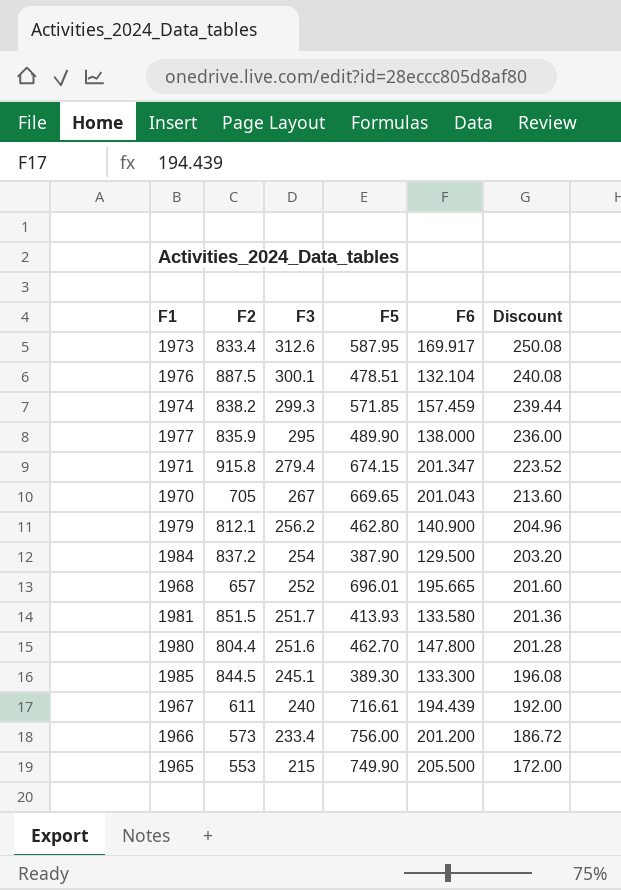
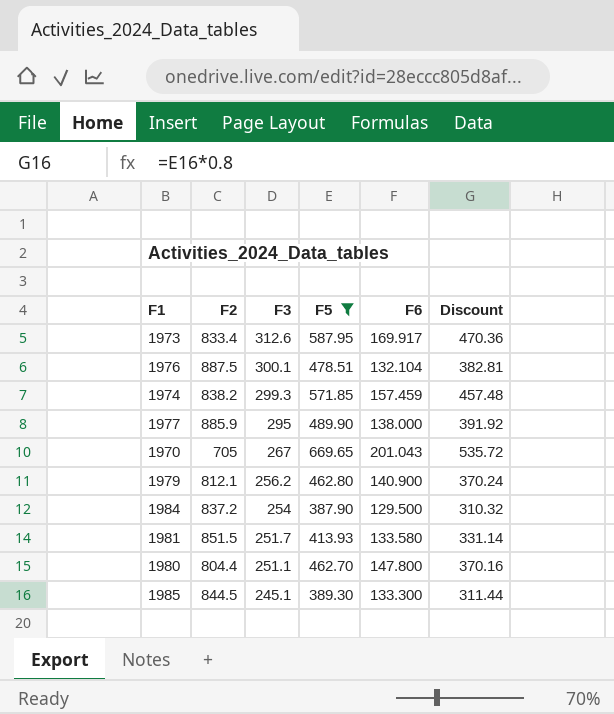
filter: none -> F5 <= 669.65
column Discount | formula: [F3] * 0.8 -> [F5] * 0.8
1977 | F2: 835.9 -> 885.9
1980 | F3: 251.6 -> 251.1

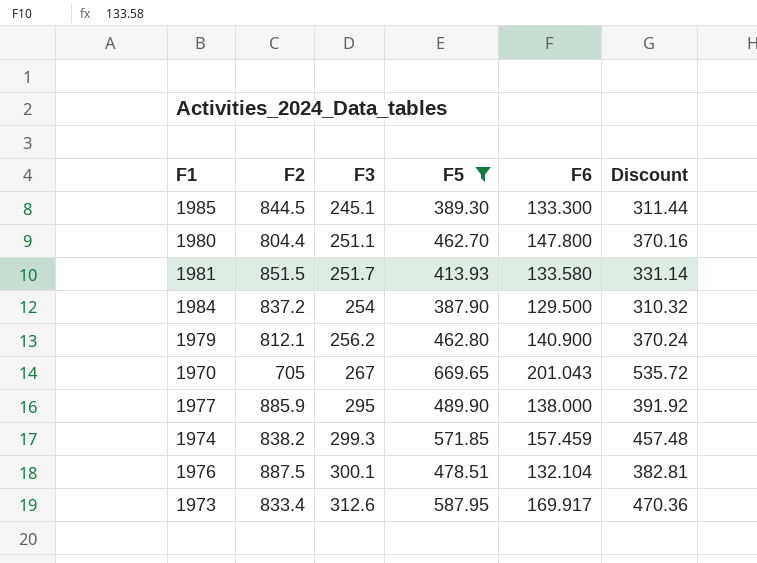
row order: F3 descending -> F3 ascending

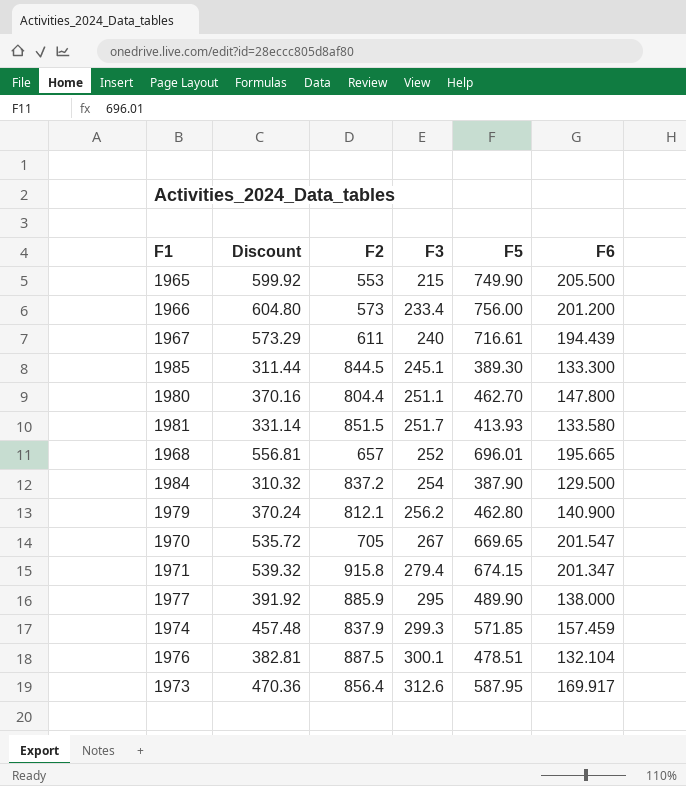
filter: F5 <= 669.65 -> none
column Discount | position: 6 -> 2
1970 | F6: 201.043 -> 201.547
1974 | F2: 838.2 -> 837.9
1973 | F2: 833.4 -> 856.4

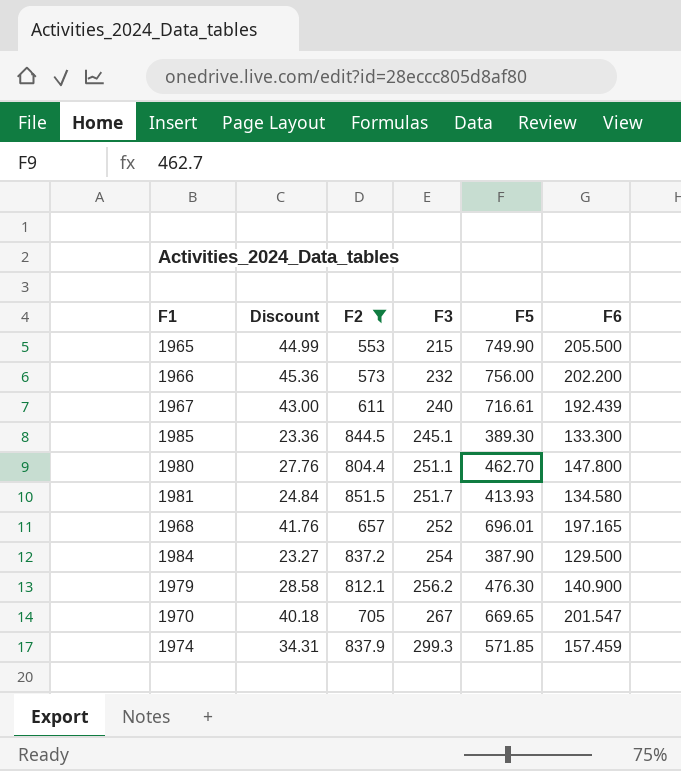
filter: none -> F2 <= 851.5
column Discount | formula: [F5] * 0.8 -> [F5] * 0.06
1966 | F3: 233.4 -> 232
1966 | F6: 201.200 -> 202.200
1967 | F6: 194.439 -> 192.439
1981 | F6: 133.580 -> 134.580
1968 | F6: 195.665 -> 197.165
1979 | F5: 462.80 -> 476.30

